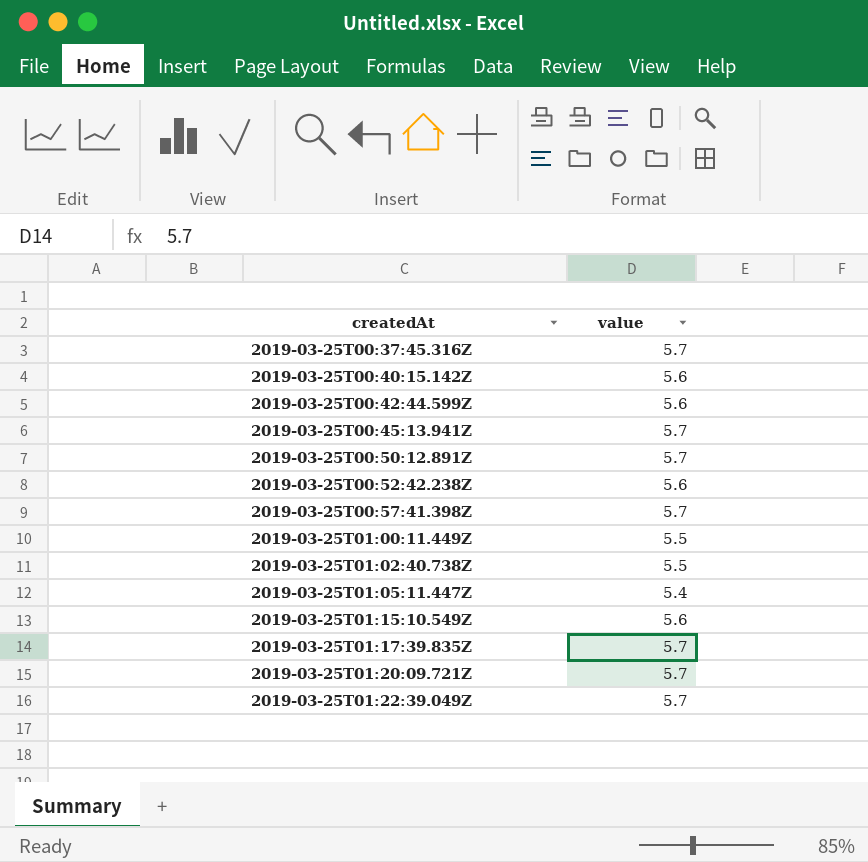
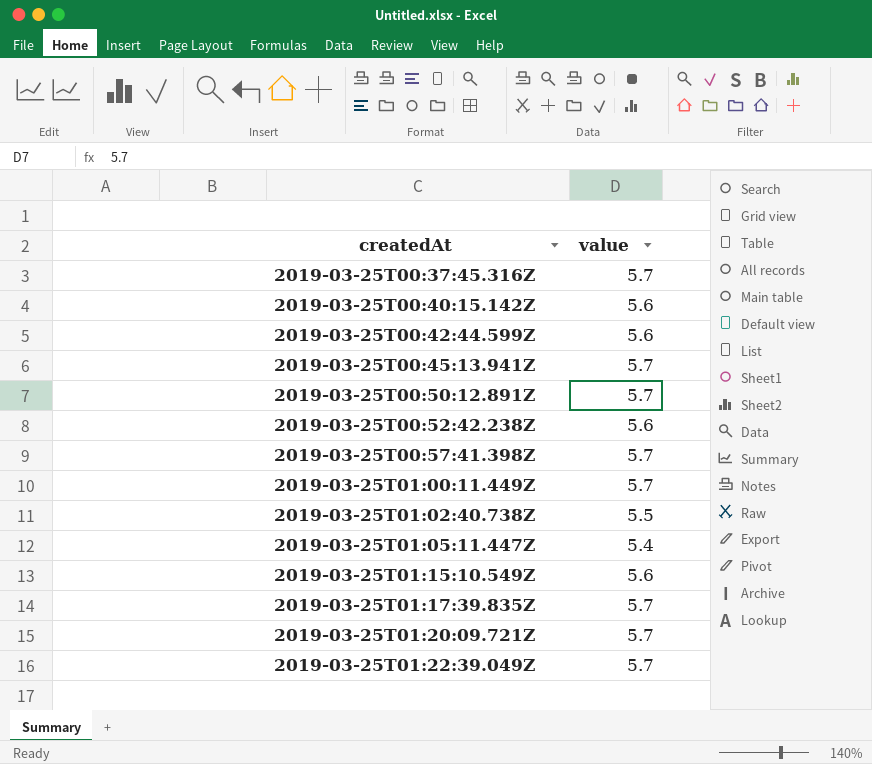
2019-03-25T01:00:11.449Z | value: 5.5 -> 5.7

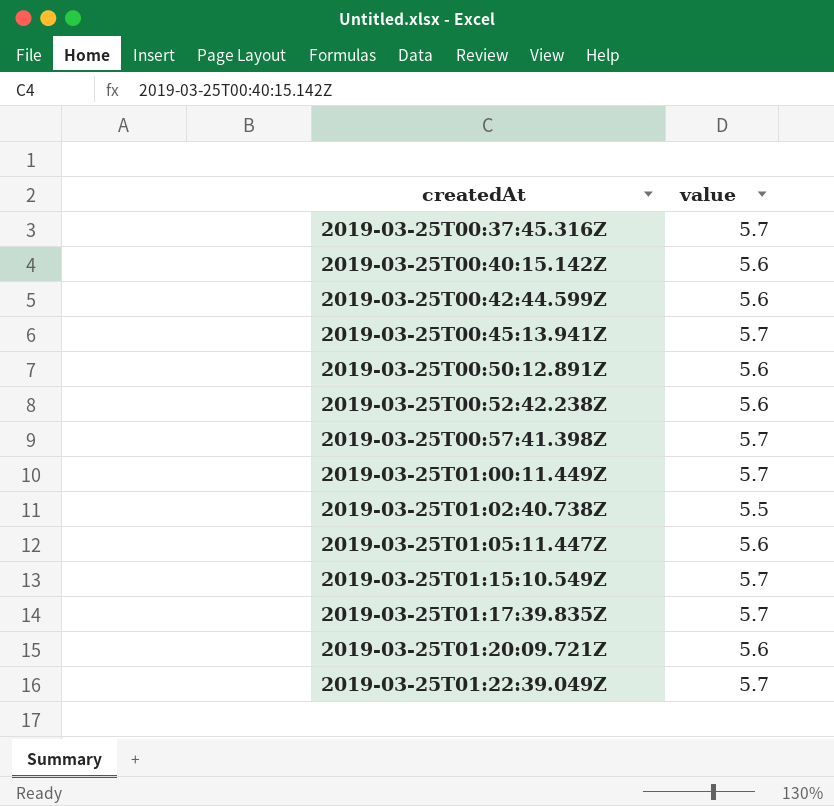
2019-03-25T00:50:12.891Z | value: 5.7 -> 5.6
2019-03-25T01:05:11.447Z | value: 5.4 -> 5.6
2019-03-25T01:15:10.549Z | value: 5.6 -> 5.7
2019-03-25T01:20:09.721Z | value: 5.7 -> 5.6

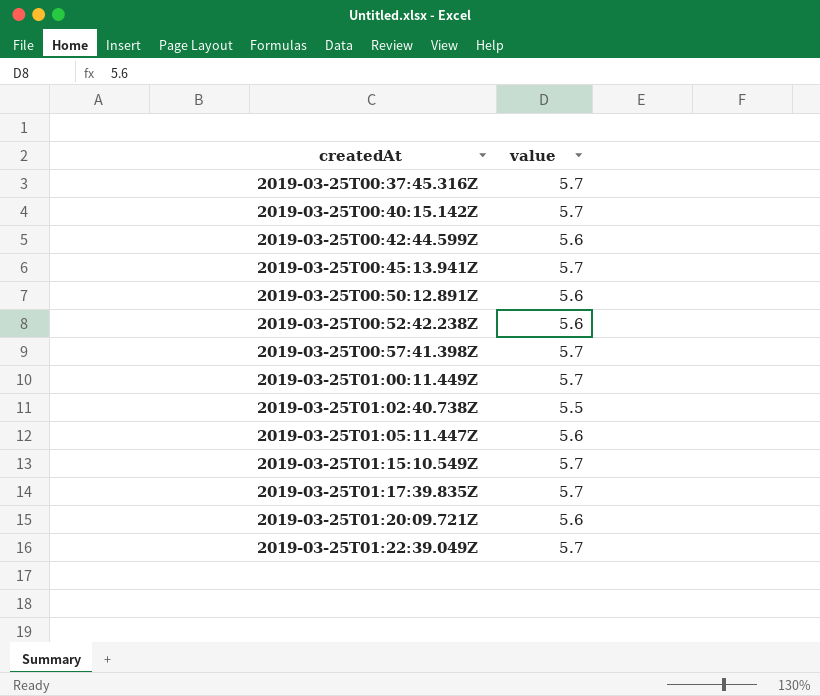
2019-03-25T00:40:15.142Z | value: 5.6 -> 5.7

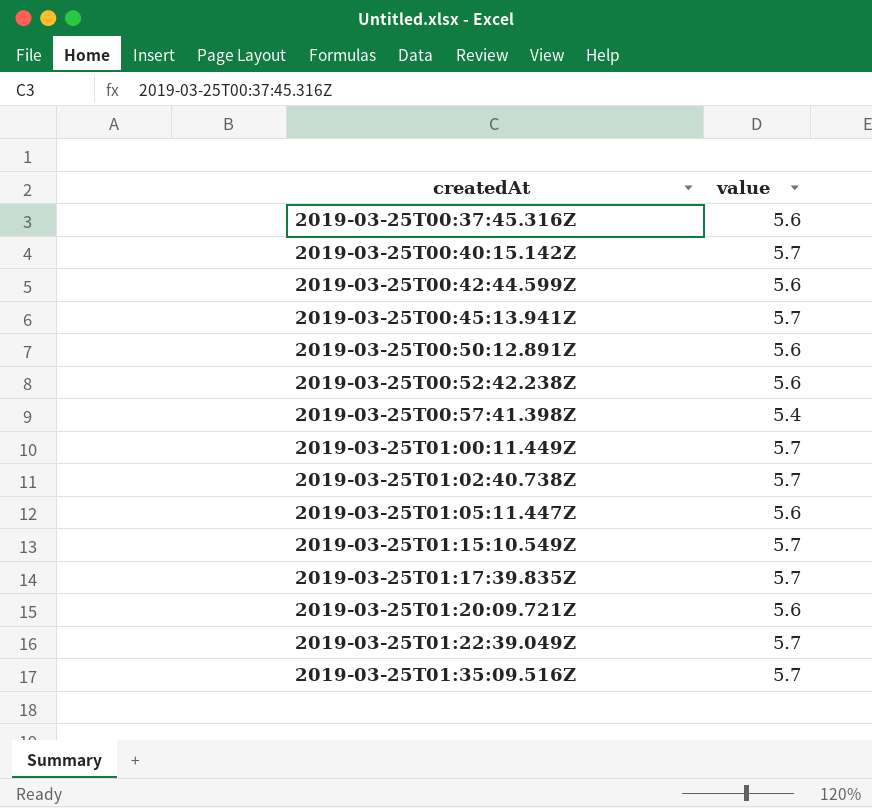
2019-03-25T00:37:45.316Z | value: 5.7 -> 5.6
2019-03-25T00:57:41.398Z | value: 5.7 -> 5.4
2019-03-25T01:02:40.738Z | value: 5.5 -> 5.7
row 2019-03-25T01:35:09.516Z: none -> 5.7

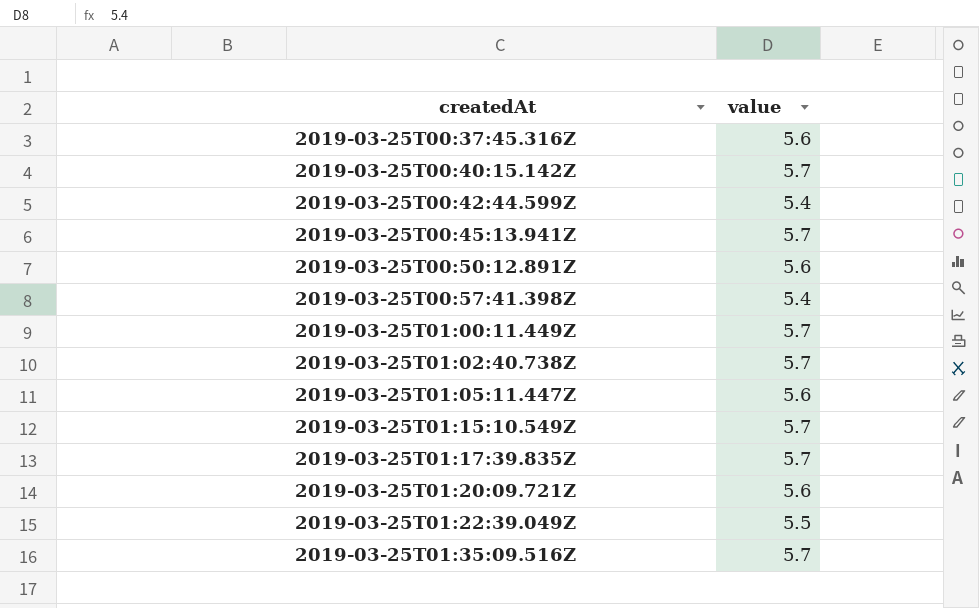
row 2019-03-25T00:52:42.238Z: 5.6 -> none
2019-03-25T00:42:44.599Z | value: 5.6 -> 5.4
2019-03-25T01:22:39.049Z | value: 5.7 -> 5.5

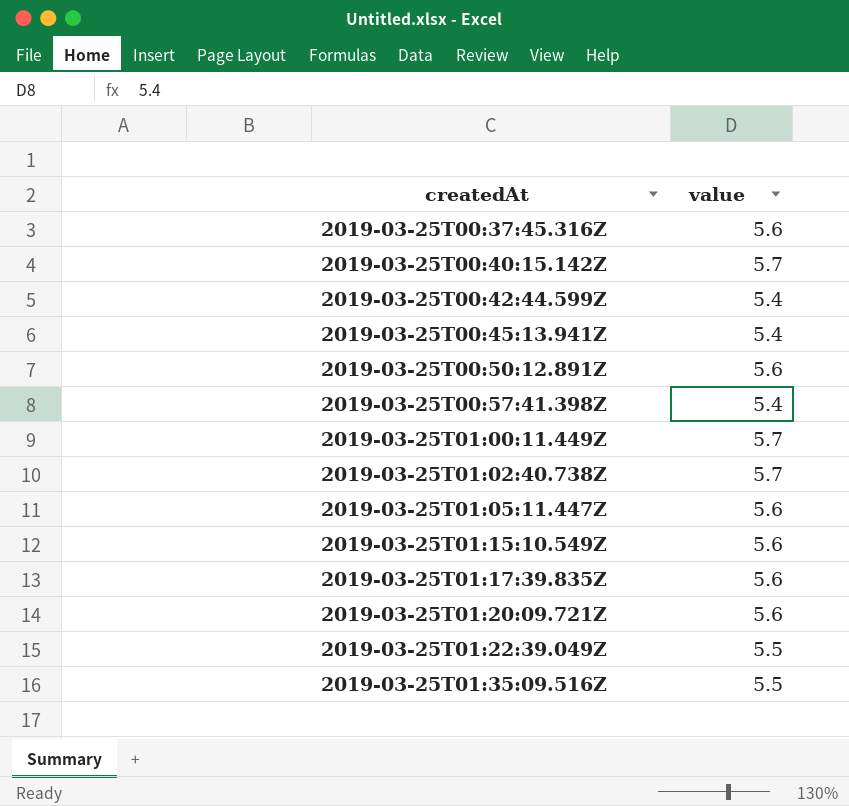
2019-03-25T00:45:13.941Z | value: 5.7 -> 5.4
2019-03-25T01:15:10.549Z | value: 5.7 -> 5.6
2019-03-25T01:17:39.835Z | value: 5.7 -> 5.6
2019-03-25T01:35:09.516Z | value: 5.7 -> 5.5

